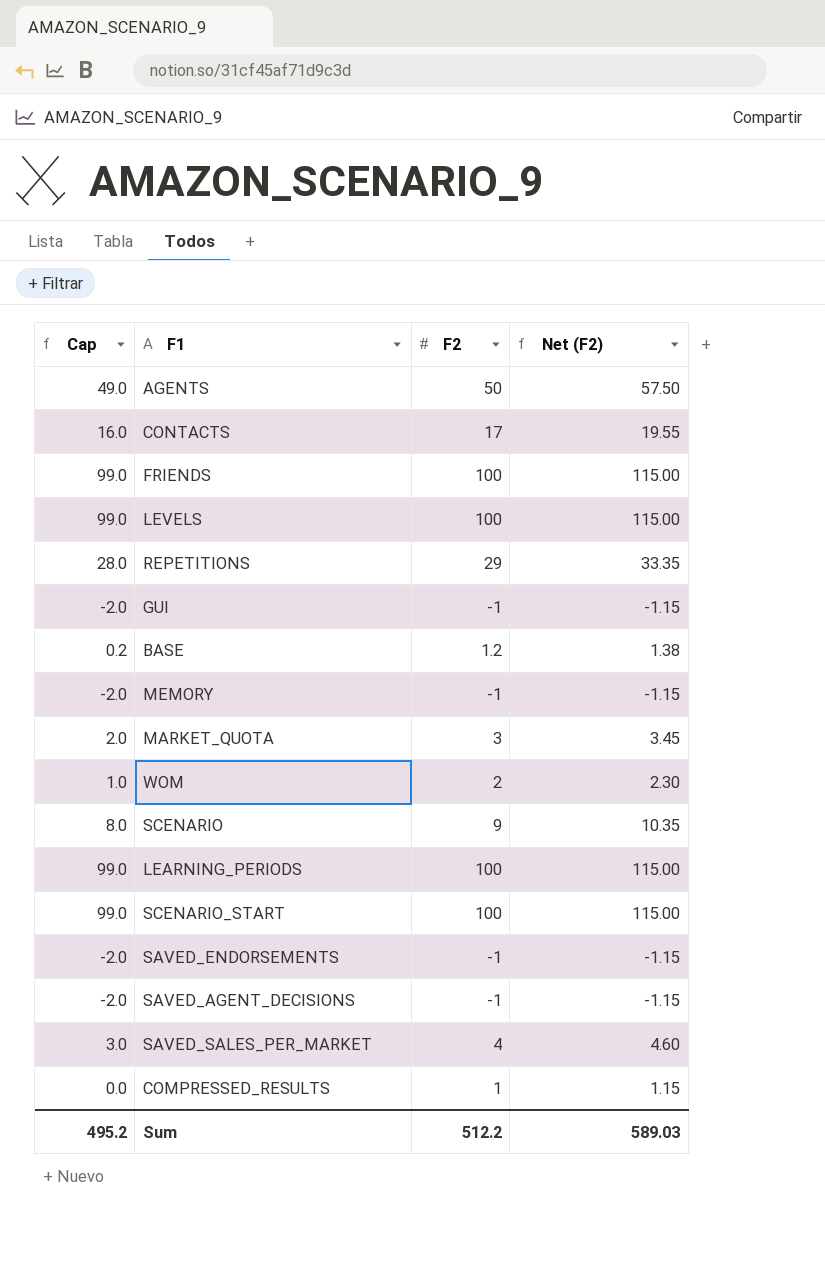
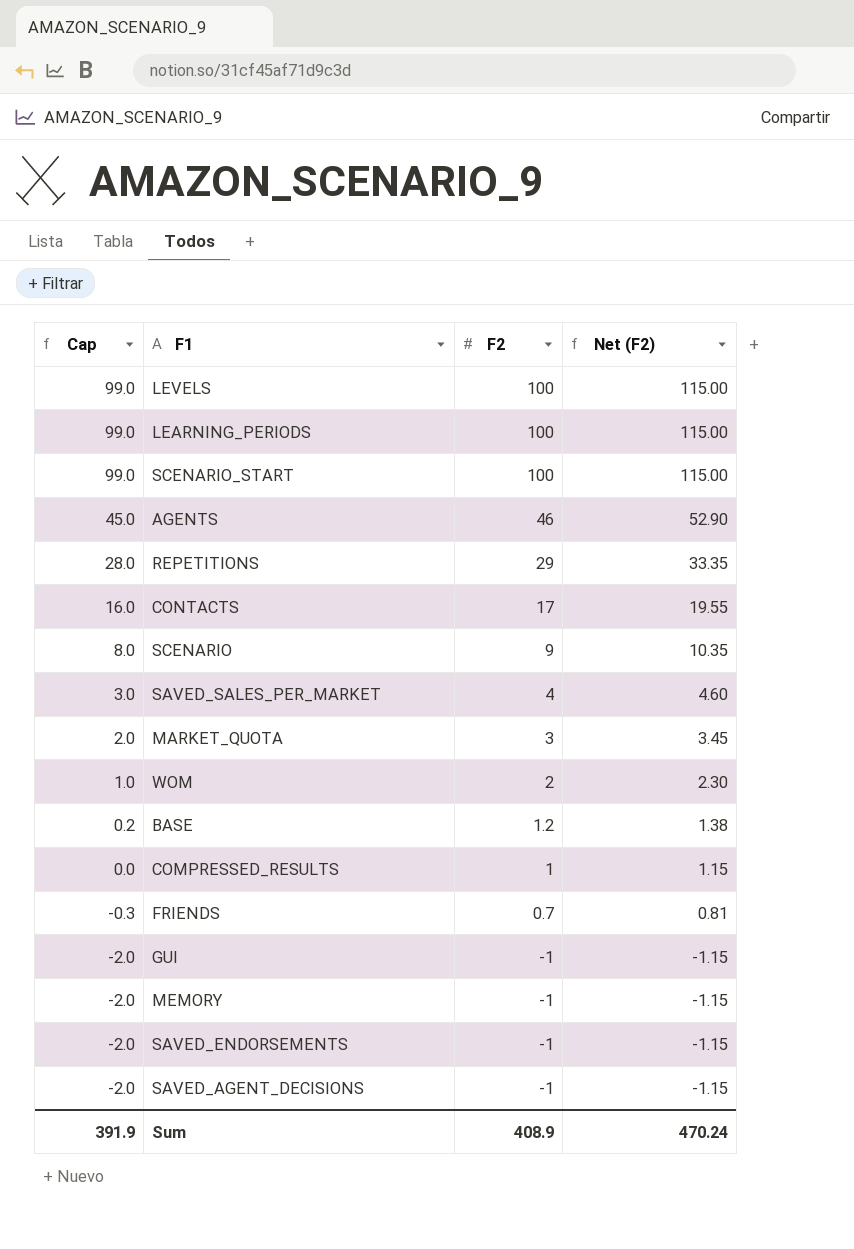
row order: none -> Cap descending
AGENTS | Cap: 49.0 -> 45.0
AGENTS | F2: 50 -> 46
AGENTS | Net (F2): 57.50 -> 52.90
FRIENDS | Cap: 99.0 -> -0.3
FRIENDS | F2: 100 -> 0.7
FRIENDS | Net (F2): 115.00 -> 0.81
Sum | Cap: 495.2 -> 391.9
Sum | F2: 512.2 -> 408.9
Sum | Net (F2): 589.03 -> 470.24

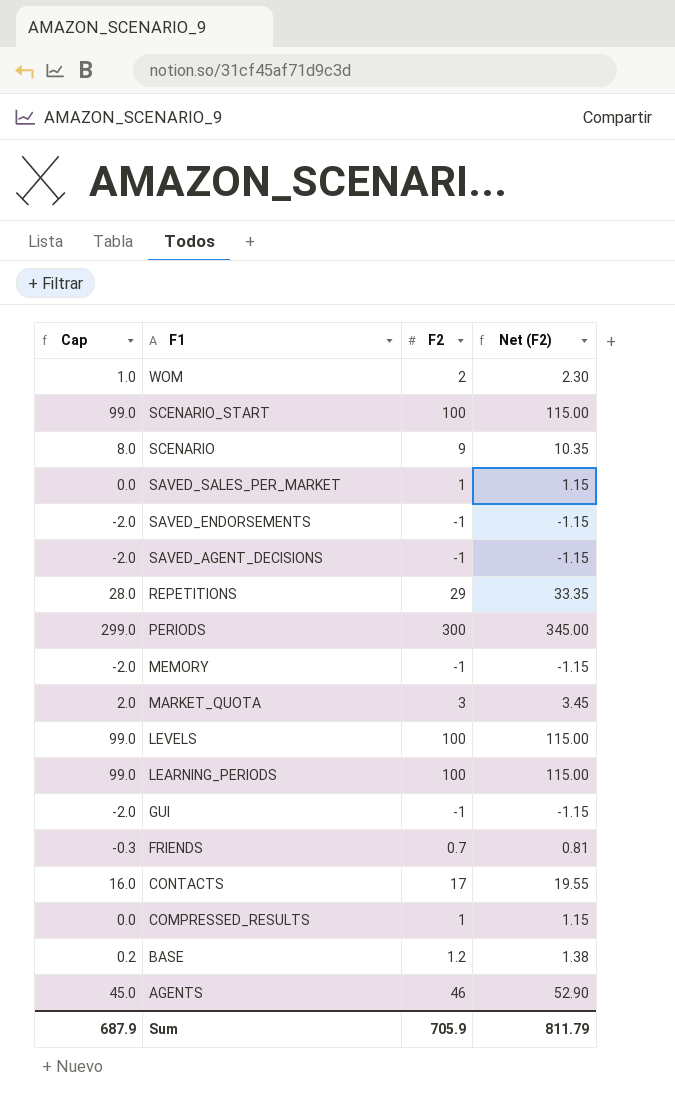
row order: Cap descending -> F1 descending
SAVED_SALES_PER_MARKET | Cap: 3.0 -> 0.0
SAVED_SALES_PER_MARKET | F2: 4 -> 1
SAVED_SALES_PER_MARKET | Net (F2): 4.60 -> 1.15
row PERIODS: none -> 299.0 | 300 | 345.00
Sum | Cap: 391.9 -> 687.9
Sum | F2: 408.9 -> 705.9
Sum | Net (F2): 470.24 -> 811.79

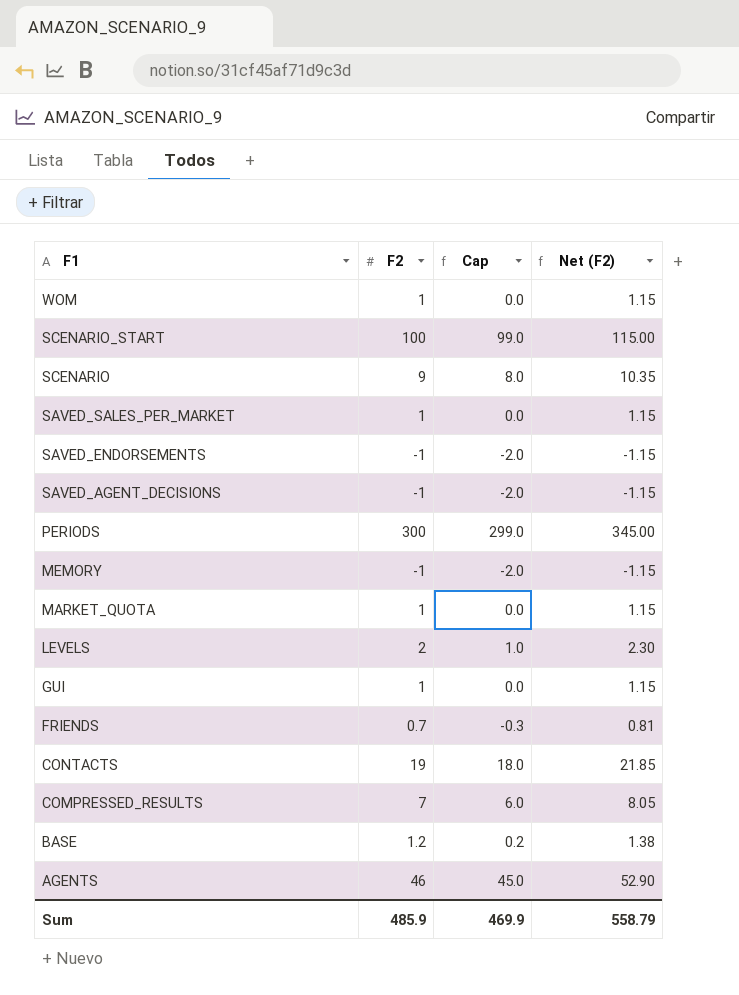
column Cap | position: 1 -> 3
row REPETITIONS: 28.0 | 29 | 33.35 -> none
row LEARNING_PERIODS: 99.0 | 100 | 115.00 -> none
WOM | F2: 2 -> 1
WOM | Cap: 1.0 -> 0.0
WOM | Net (F2): 2.30 -> 1.15
MARKET_QUOTA | F2: 3 -> 1
MARKET_QUOTA | Cap: 2.0 -> 0.0
MARKET_QUOTA | Net (F2): 3.45 -> 1.15
LEVELS | F2: 100 -> 2
LEVELS | Cap: 99.0 -> 1.0
LEVELS | Net (F2): 115.00 -> 2.30
GUI | F2: -1 -> 1
GUI | Cap: -2.0 -> 0.0
GUI | Net (F2): -1.15 -> 1.15
CONTACTS | F2: 17 -> 19
CONTACTS | Cap: 16.0 -> 18.0
CONTACTS | Net (F2): 19.55 -> 21.85
COMPRESSED_RESULTS | F2: 1 -> 7
COMPRESSED_RESULTS | Cap: 0.0 -> 6.0
COMPRESSED_RESULTS | Net (F2): 1.15 -> 8.05
Sum | F2: 705.9 -> 485.9
Sum | Cap: 687.9 -> 469.9
Sum | Net (F2): 811.79 -> 558.79

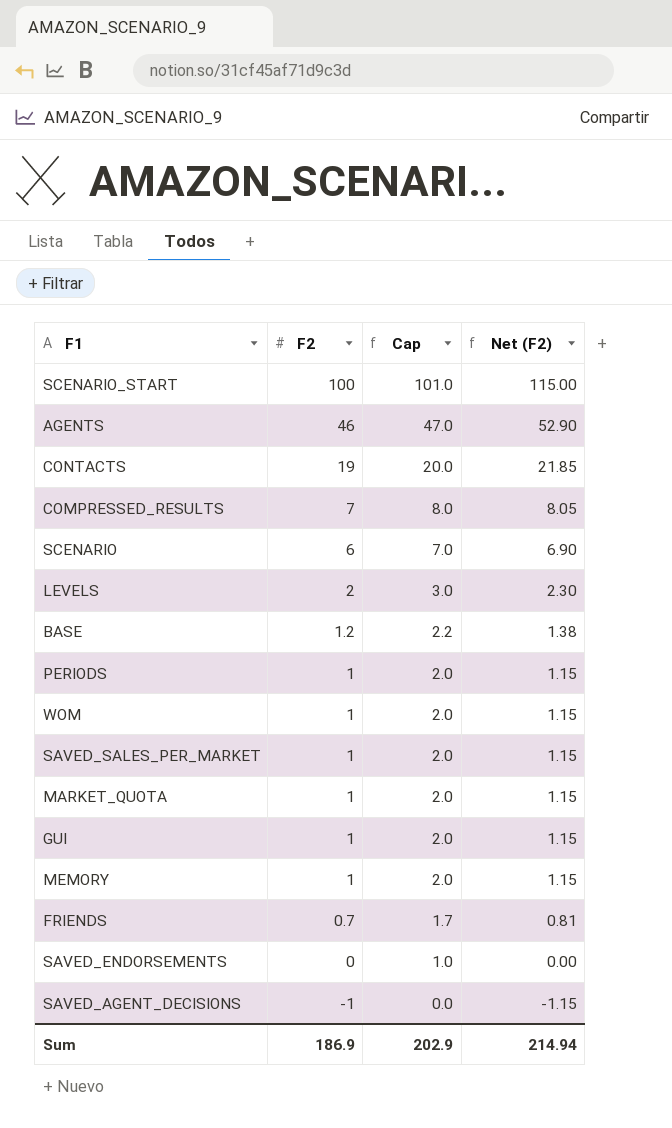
row order: F1 descending -> F2 descending
column Cap | formula: [F2] - 1 -> [F2] + 1
SCENARIO | F2: 9 -> 6
SCENARIO | Net (F2): 10.35 -> 6.90
PERIODS | F2: 300 -> 1
PERIODS | Net (F2): 345.00 -> 1.15
MEMORY | F2: -1 -> 1
MEMORY | Net (F2): -1.15 -> 1.15
SAVED_ENDORSEMENTS | F2: -1 -> 0
SAVED_ENDORSEMENTS | Net (F2): -1.15 -> 0.00
Sum | F2: 485.9 -> 186.9
Sum | Cap: 469.9 -> 202.9
Sum | Net (F2): 558.79 -> 214.94

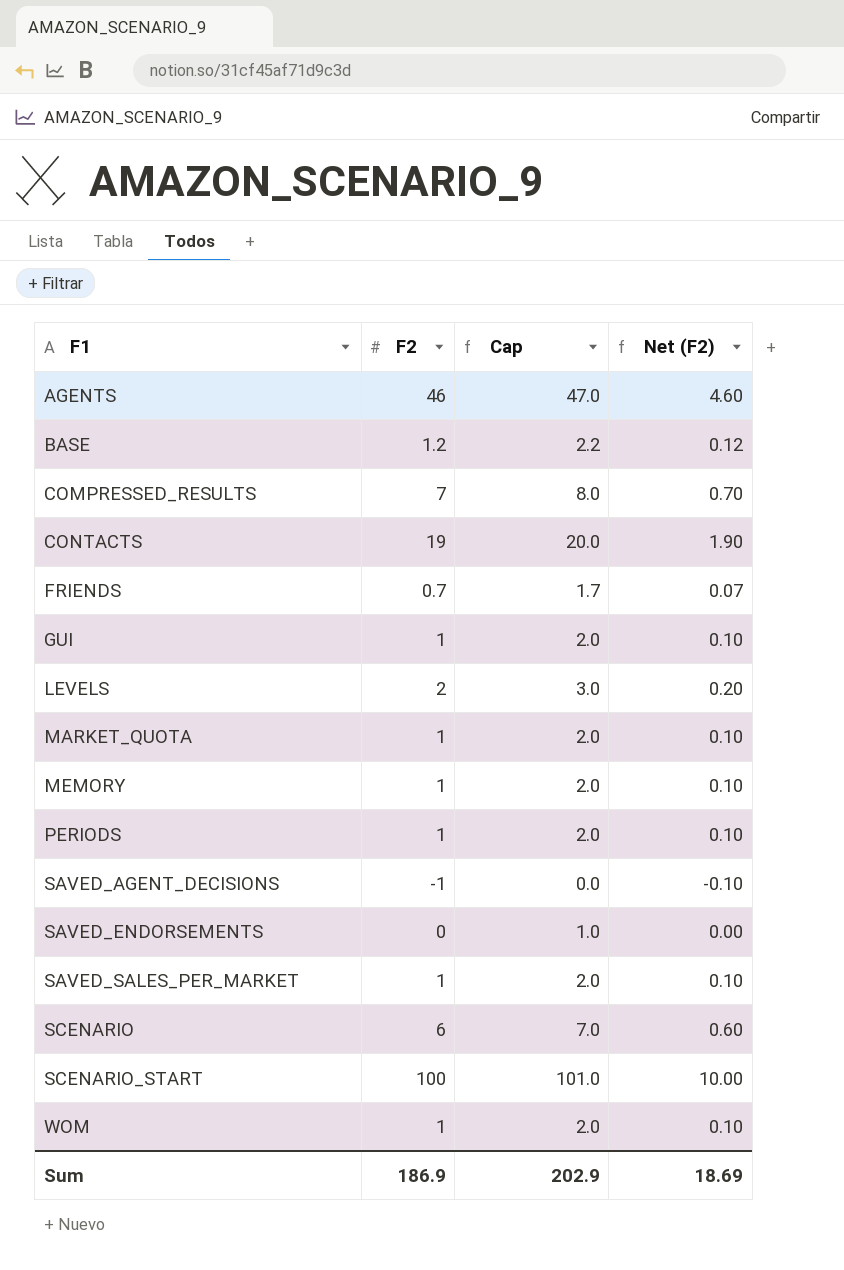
row order: F2 descending -> F1 ascending
column Net (F2) | formula: [F2] * 1.15 -> [F2] * 0.1
Sum | Net (F2): 214.94 -> 18.69

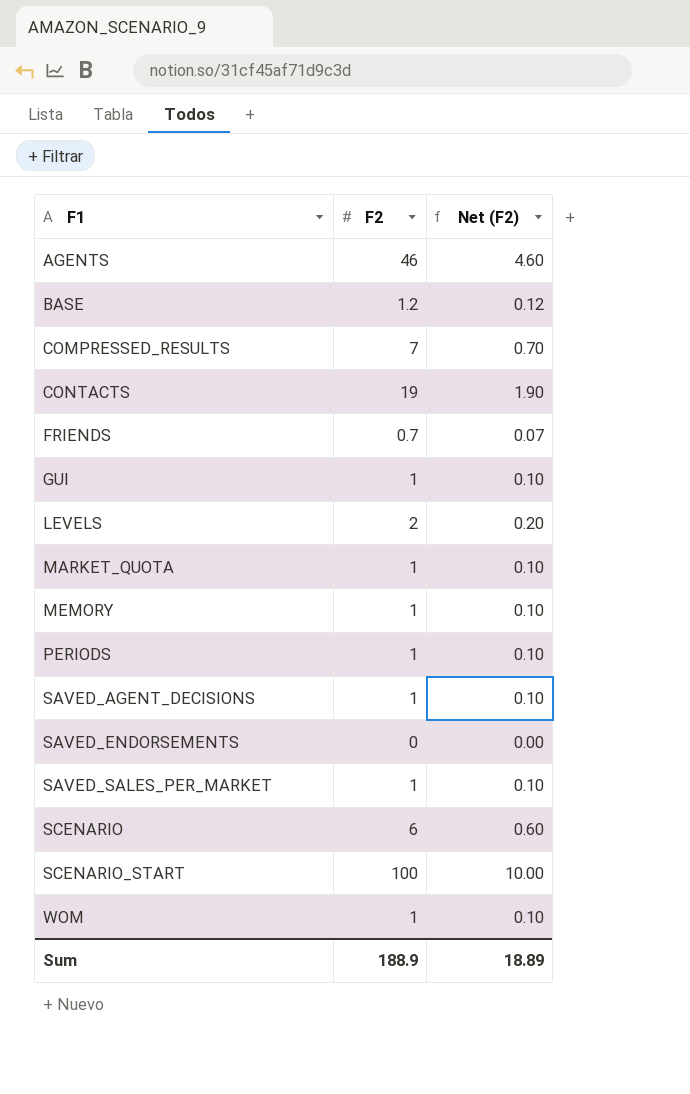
column Cap | formula: [F2] + 1 -> none
SAVED_AGENT_DECISIONS | F2: -1 -> 1
SAVED_AGENT_DECISIONS | Net (F2): -0.10 -> 0.10
Sum | F2: 186.9 -> 188.9
Sum | Net (F2): 18.69 -> 18.89

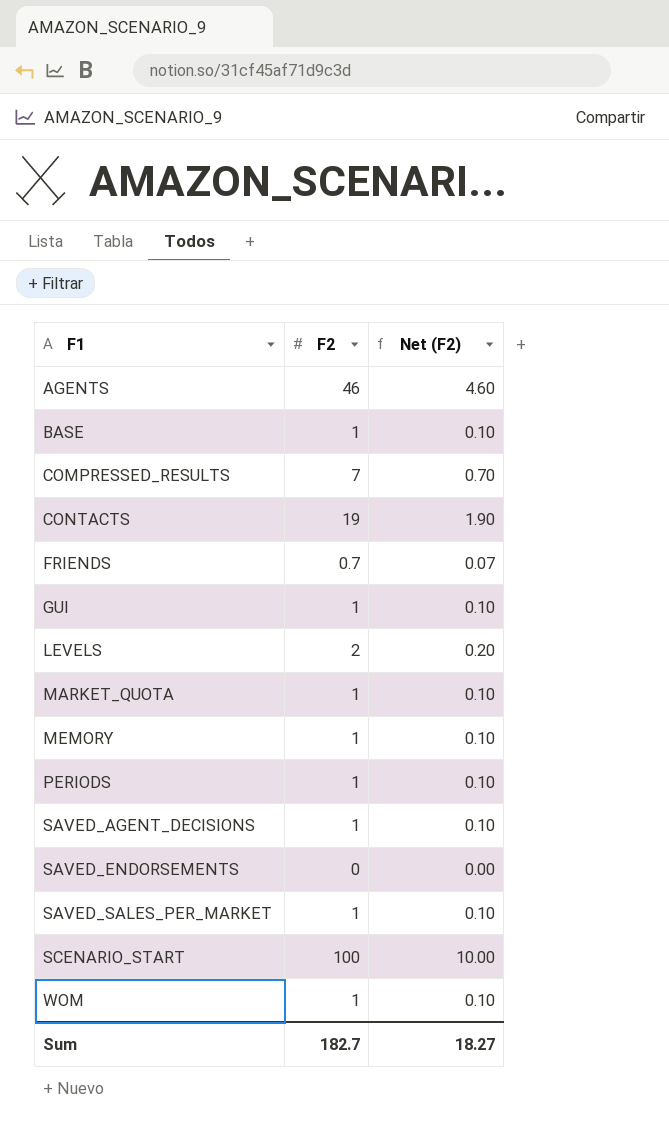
row SCENARIO: 6 | 0.60 -> none
BASE | F2: 1.2 -> 1
BASE | Net (F2): 0.12 -> 0.10
Sum | F2: 188.9 -> 182.7
Sum | Net (F2): 18.89 -> 18.27

